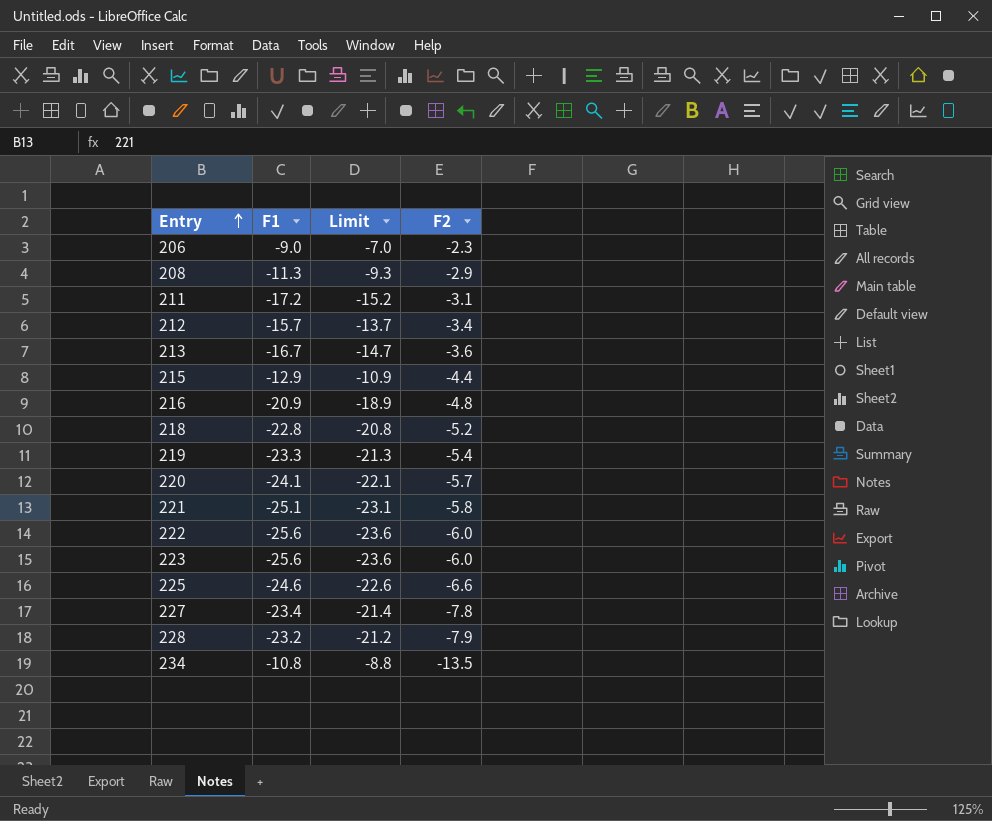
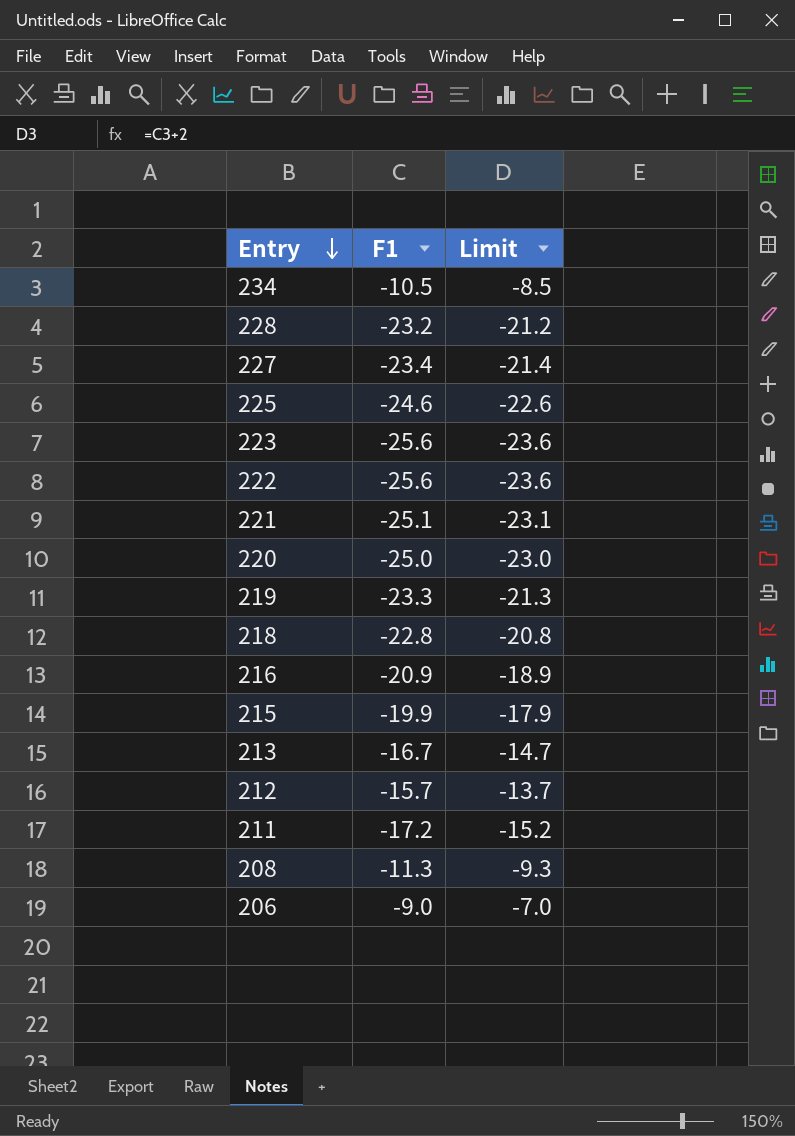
row order: Entry ascending -> Entry descending
column F2 | position: 4 -> none
234 | F1: -10.8 -> -10.5
234 | Limit: -8.8 -> -8.5
220 | F1: -24.1 -> -25.0
220 | Limit: -22.1 -> -23.0
215 | F1: -12.9 -> -19.9
215 | Limit: -10.9 -> -17.9

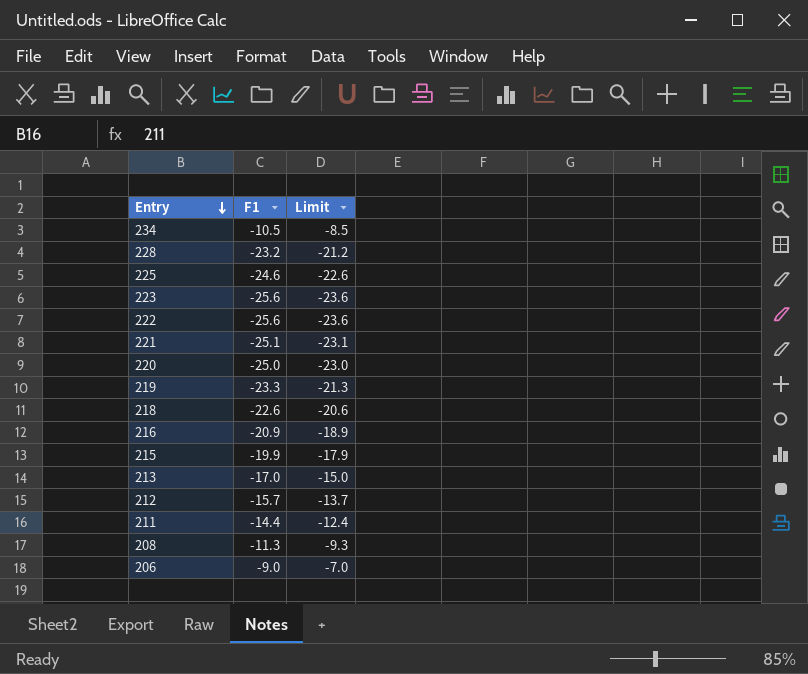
row 227: -23.4 | -21.4 -> none
218 | F1: -22.8 -> -22.6
218 | Limit: -20.8 -> -20.6
213 | F1: -16.7 -> -17.0
213 | Limit: -14.7 -> -15.0
211 | F1: -17.2 -> -14.4
211 | Limit: -15.2 -> -12.4

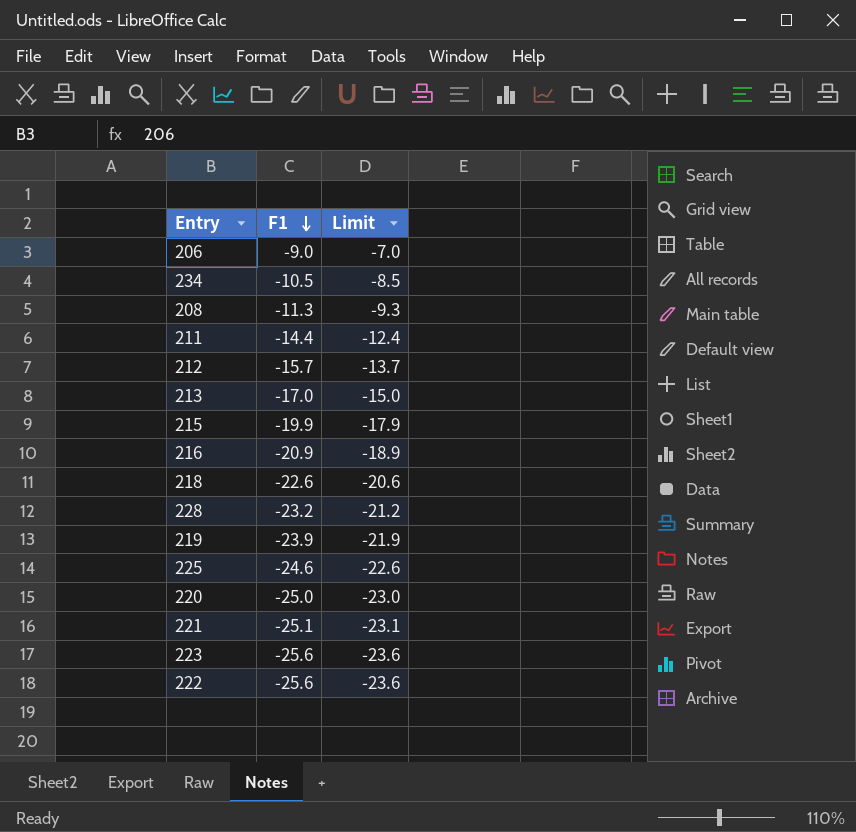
row order: Entry descending -> F1 descending
219 | F1: -23.3 -> -23.9
219 | Limit: -21.3 -> -21.9

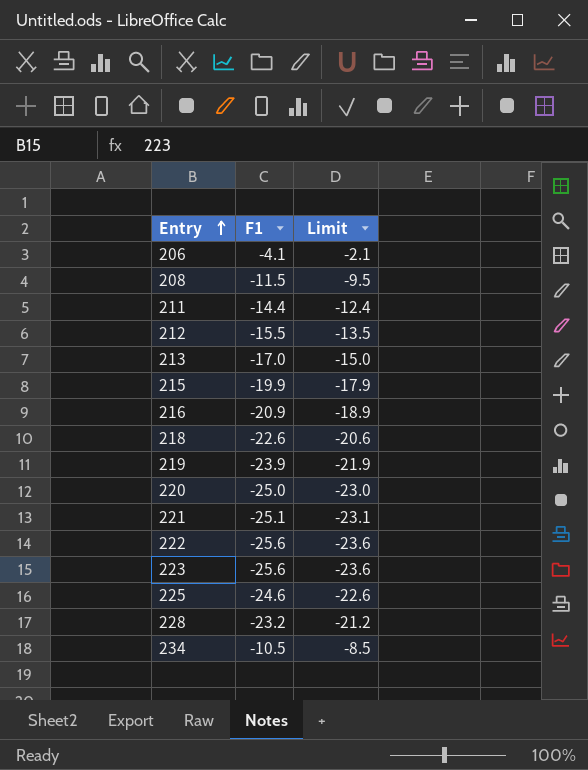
row order: F1 descending -> Entry ascending
206 | F1: -9.0 -> -4.1
206 | Limit: -7.0 -> -2.1
208 | F1: -11.3 -> -11.5
208 | Limit: -9.3 -> -9.5
212 | F1: -15.7 -> -15.5
212 | Limit: -13.7 -> -13.5

